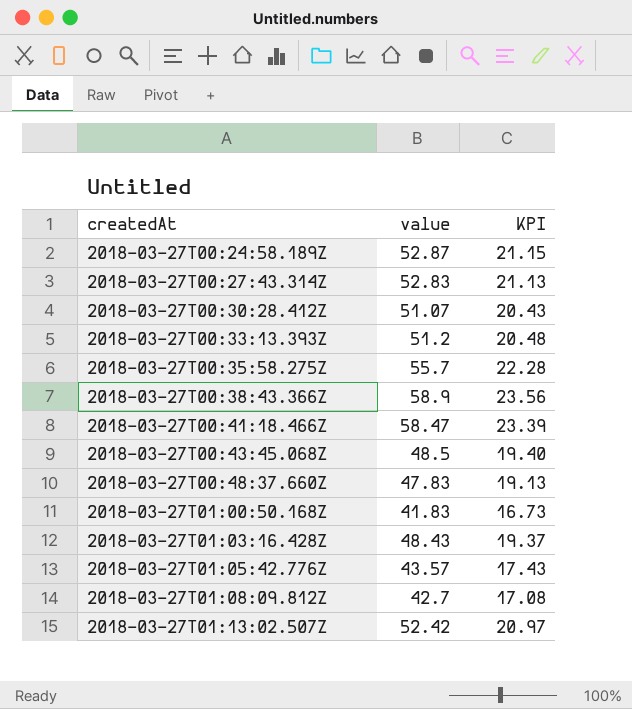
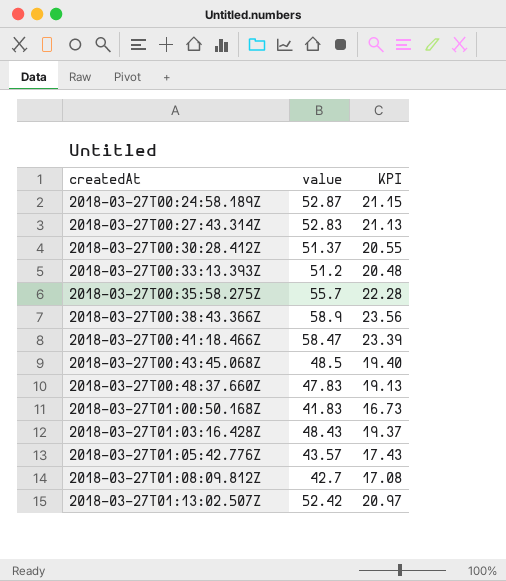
2018-03-27T00:30:28.412Z | value: 51.07 -> 51.37
2018-03-27T00:30:28.412Z | KPI: 20.43 -> 20.55

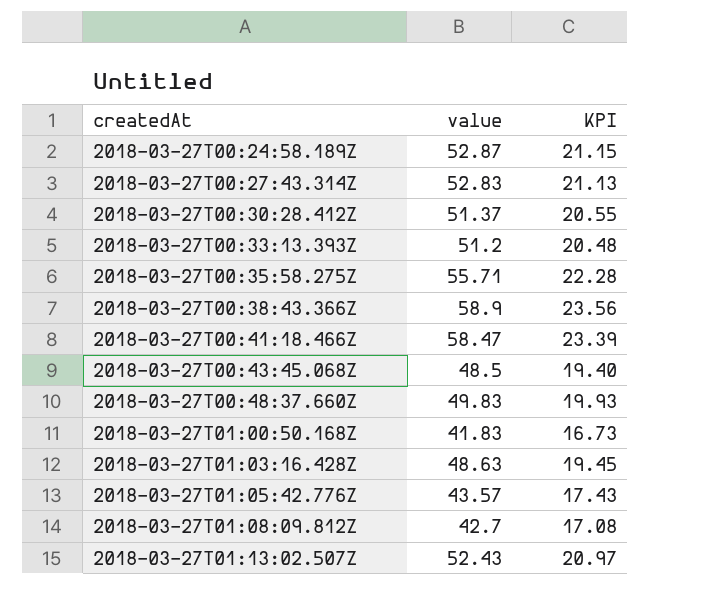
2018-03-27T00:35:58.275Z | value: 55.7 -> 55.71
2018-03-27T00:48:37.660Z | value: 47.83 -> 49.83
2018-03-27T00:48:37.660Z | KPI: 19.13 -> 19.93
2018-03-27T01:03:16.428Z | value: 48.43 -> 48.63
2018-03-27T01:03:16.428Z | KPI: 19.37 -> 19.45
2018-03-27T01:13:02.507Z | value: 52.42 -> 52.43

